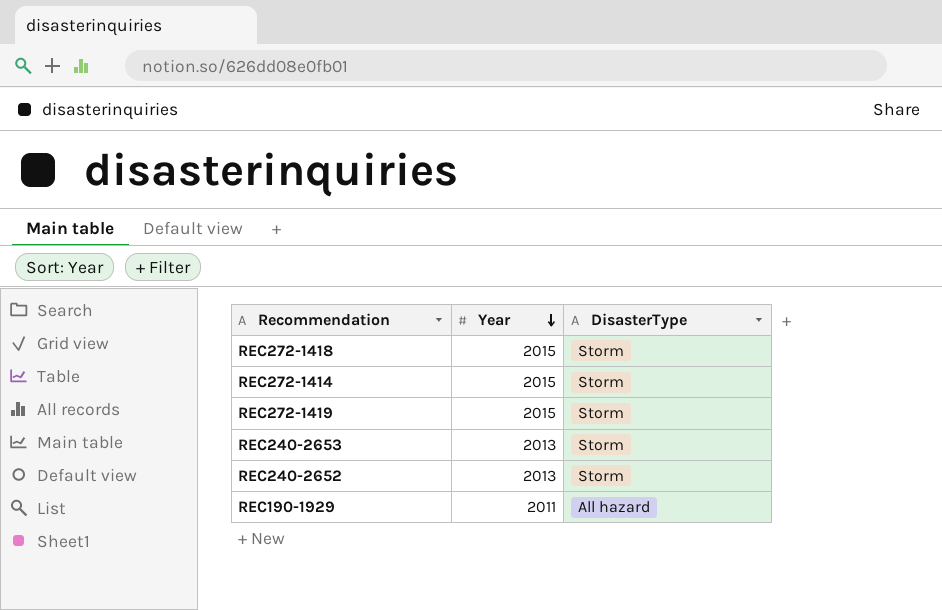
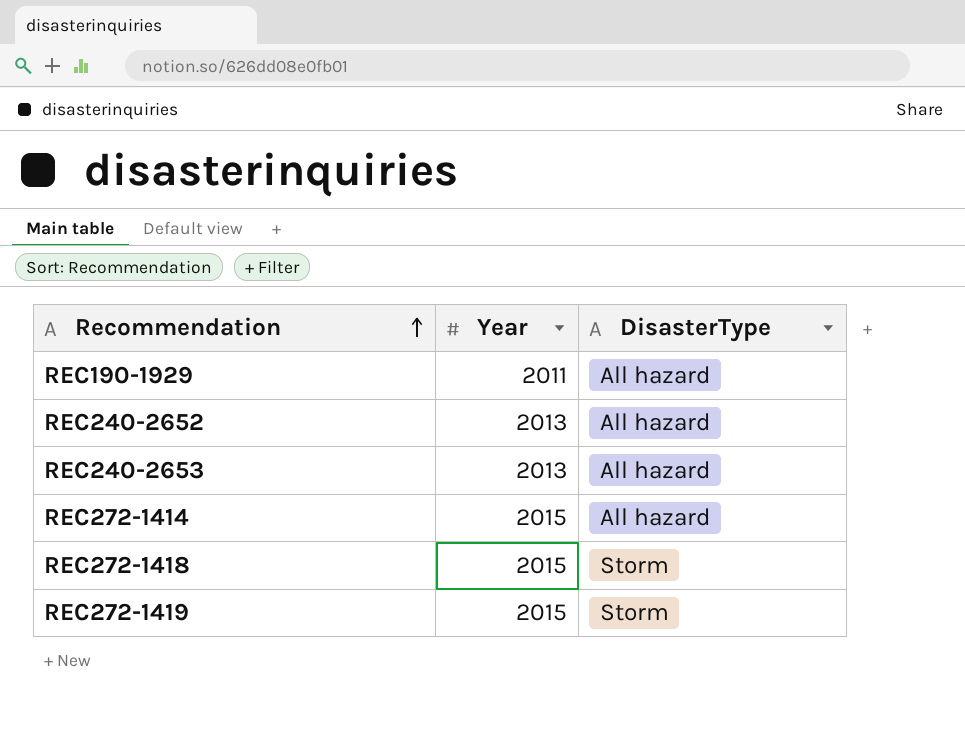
row order: Year descending -> Recommendation ascending
REC240-2652 | DisasterType: Storm -> All hazard
REC240-2653 | DisasterType: Storm -> All hazard
REC272-1414 | DisasterType: Storm -> All hazard

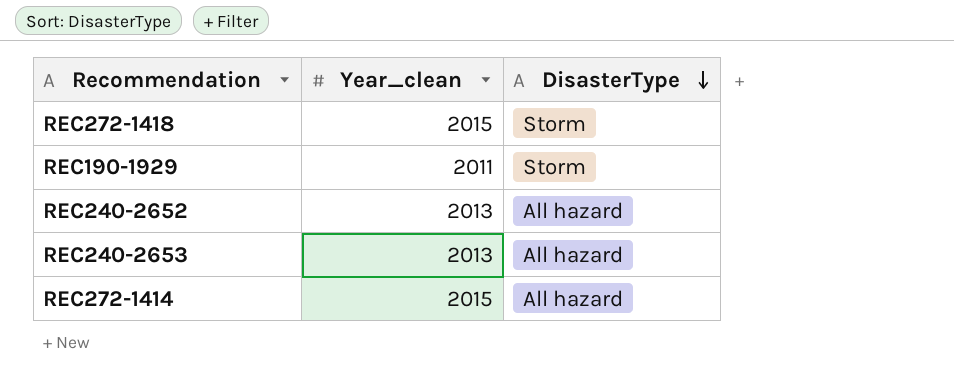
row order: Recommendation ascending -> DisasterType descending
column name: Year -> Year_clean
row REC272-1419: 2015 | Storm -> none
REC190-1929 | DisasterType: All hazard -> Storm

